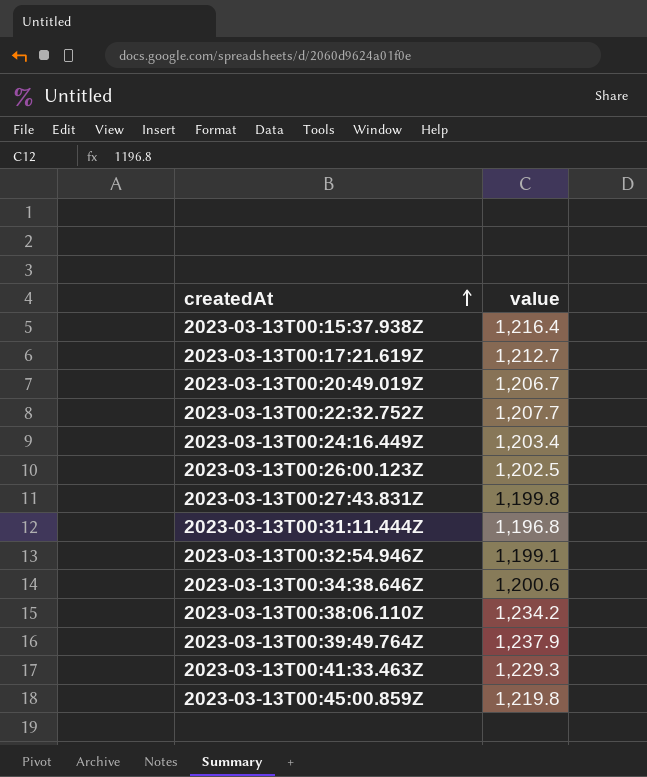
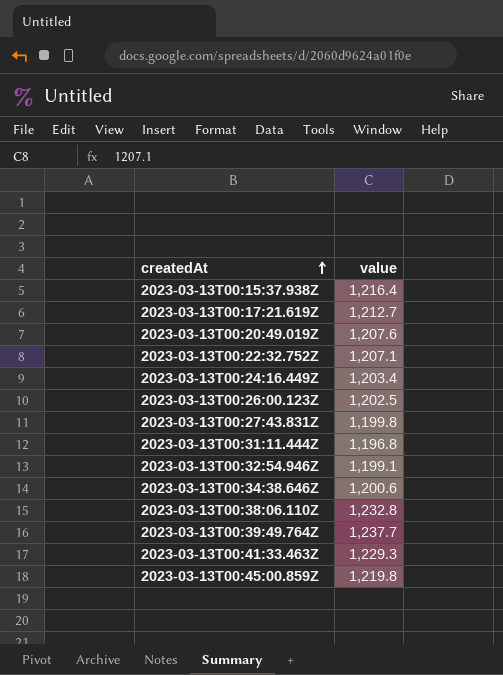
2023-03-13T00:20:49.019Z | value: 1,206.7 -> 1,207.6
2023-03-13T00:22:32.752Z | value: 1,207.7 -> 1,207.1
2023-03-13T00:38:06.110Z | value: 1,234.2 -> 1,232.8
2023-03-13T00:39:49.764Z | value: 1,237.9 -> 1,237.7

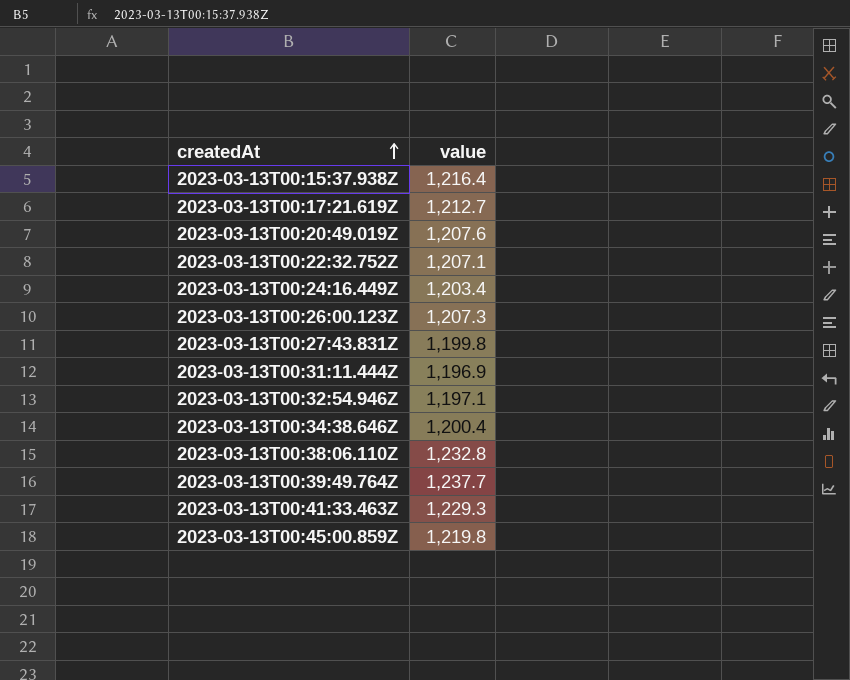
2023-03-13T00:26:00.123Z | value: 1,202.5 -> 1,207.3
2023-03-13T00:31:11.444Z | value: 1,196.8 -> 1,196.9
2023-03-13T00:32:54.946Z | value: 1,199.1 -> 1,197.1
2023-03-13T00:34:38.646Z | value: 1,200.6 -> 1,200.4

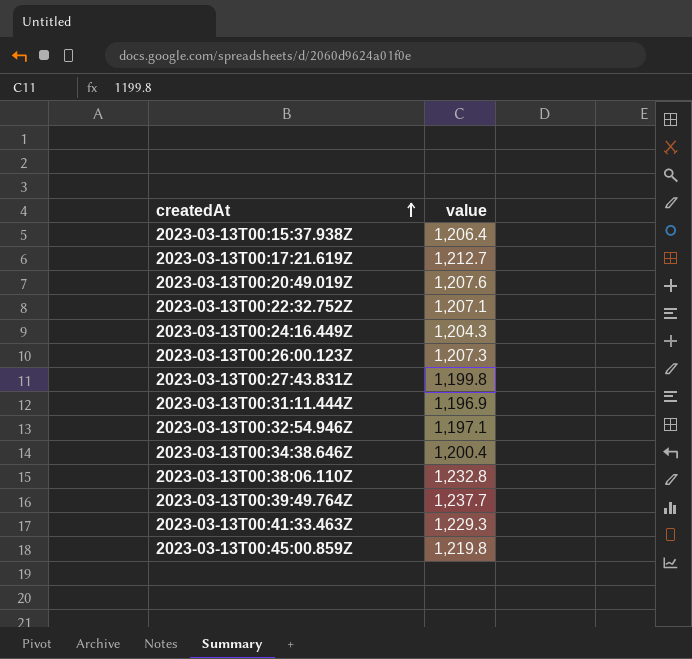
2023-03-13T00:15:37.938Z | value: 1,216.4 -> 1,206.4
2023-03-13T00:24:16.449Z | value: 1,203.4 -> 1,204.3

